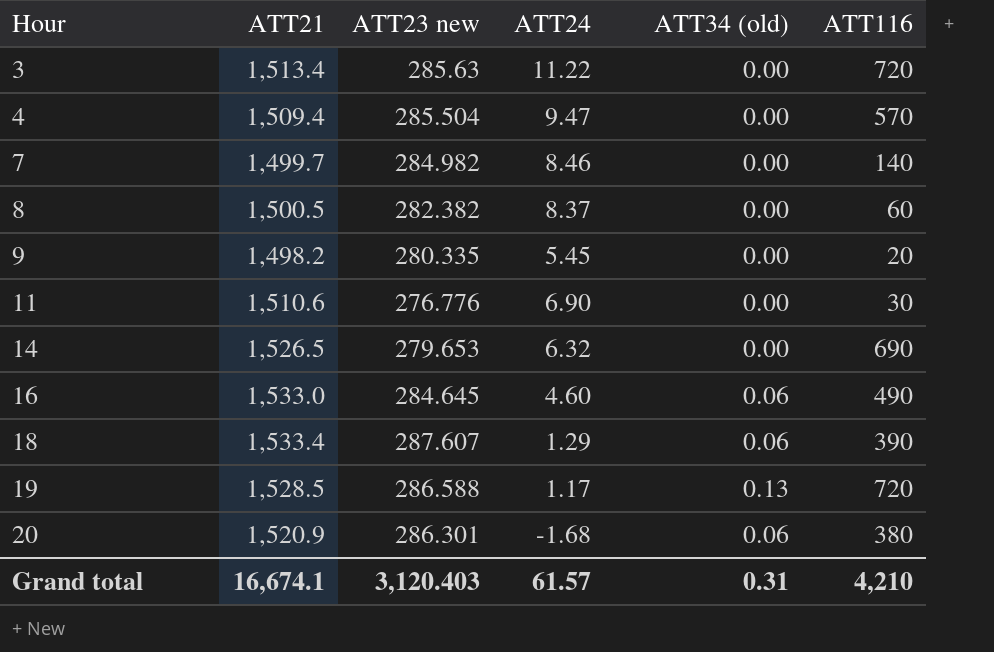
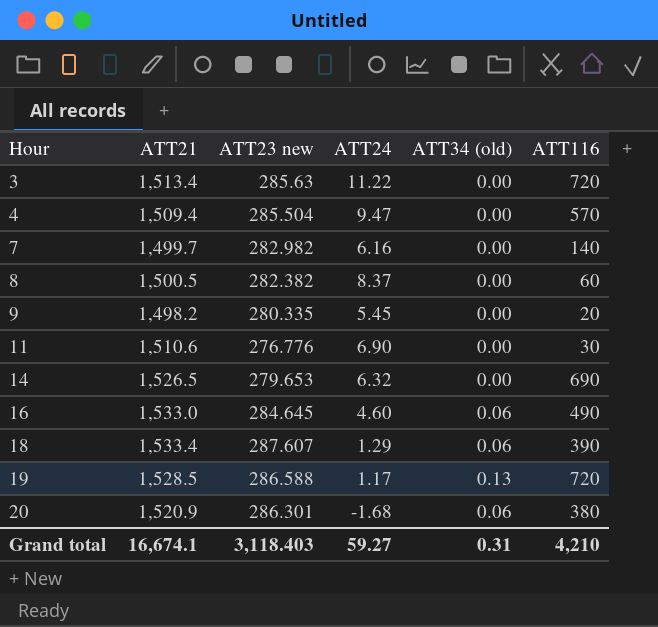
7 | ATT23 new: 284.982 -> 282.982
7 | ATT24: 8.46 -> 6.16
Grand total | ATT23 new: 3,120.403 -> 3,118.403
Grand total | ATT24: 61.57 -> 59.27

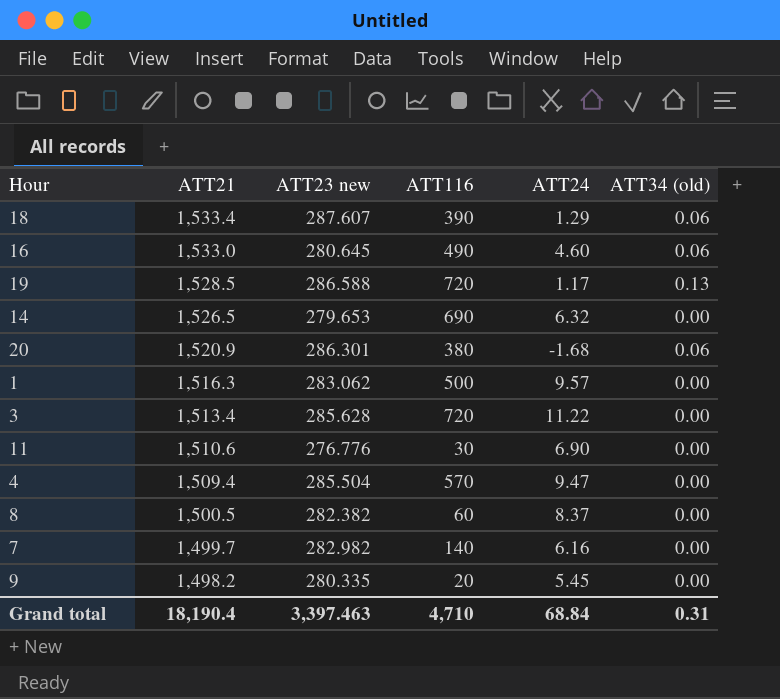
row order: Hour ascending -> ATT21 descending
column ATT116 | position: 6 -> 4
16 | ATT23 new: 284.645 -> 280.645
row 1: none -> 1,516.3 | 283.062 | 500 | 9.57 | 0.00
3 | ATT23 new: 285.63 -> 285.628
Grand total | ATT21: 16,674.1 -> 18,190.4
Grand total | ATT23 new: 3,118.403 -> 3,397.463
Grand total | ATT116: 4,210 -> 4,710
Grand total | ATT24: 59.27 -> 68.84

